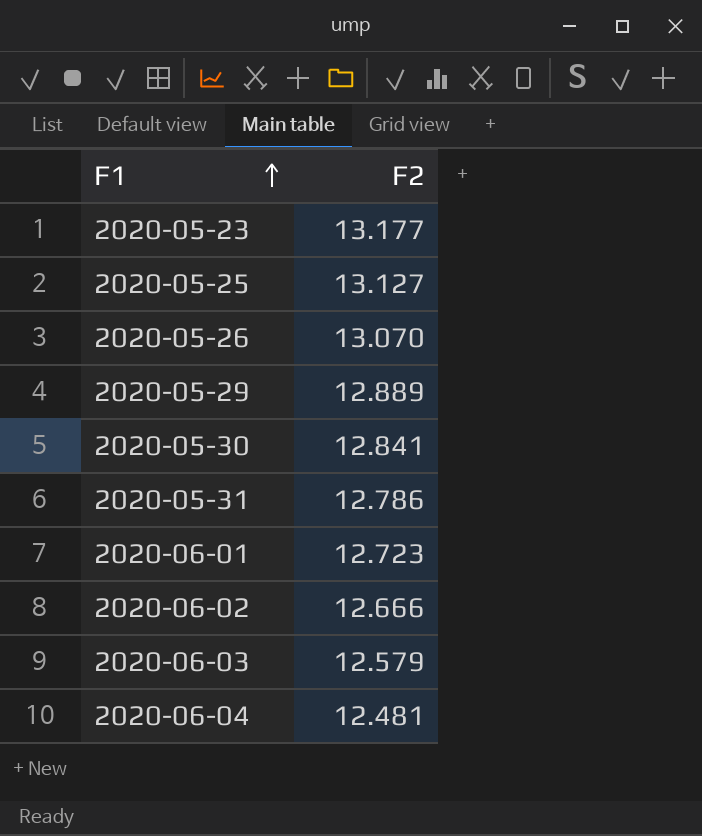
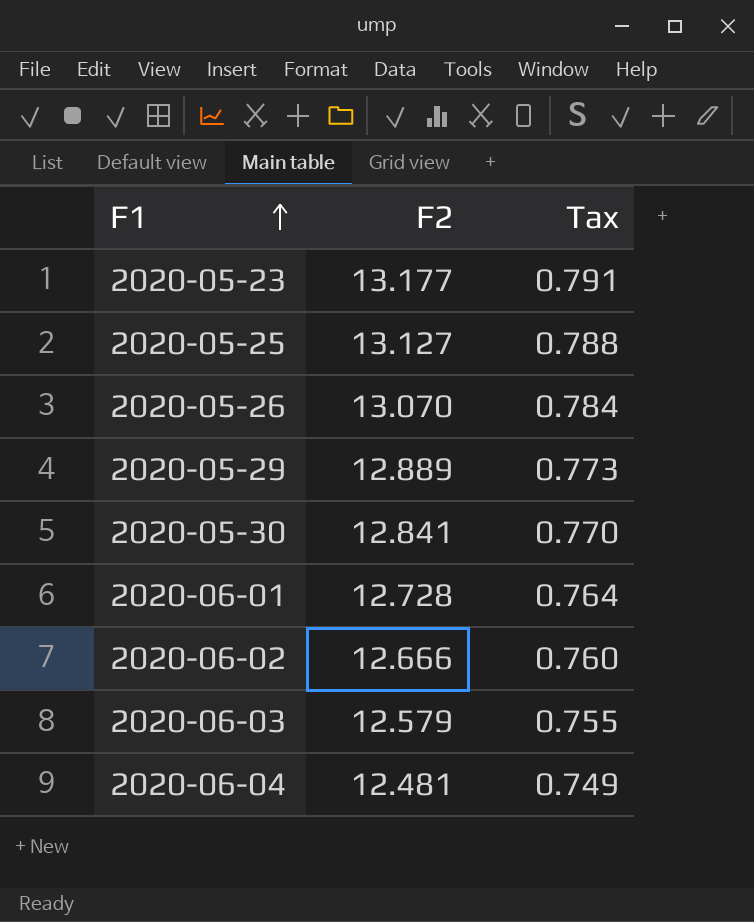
column Tax | formula: none -> [F2] * 0.06
row 2020-05-31: 12.786 -> none
2020-06-01 | F2: 12.723 -> 12.728

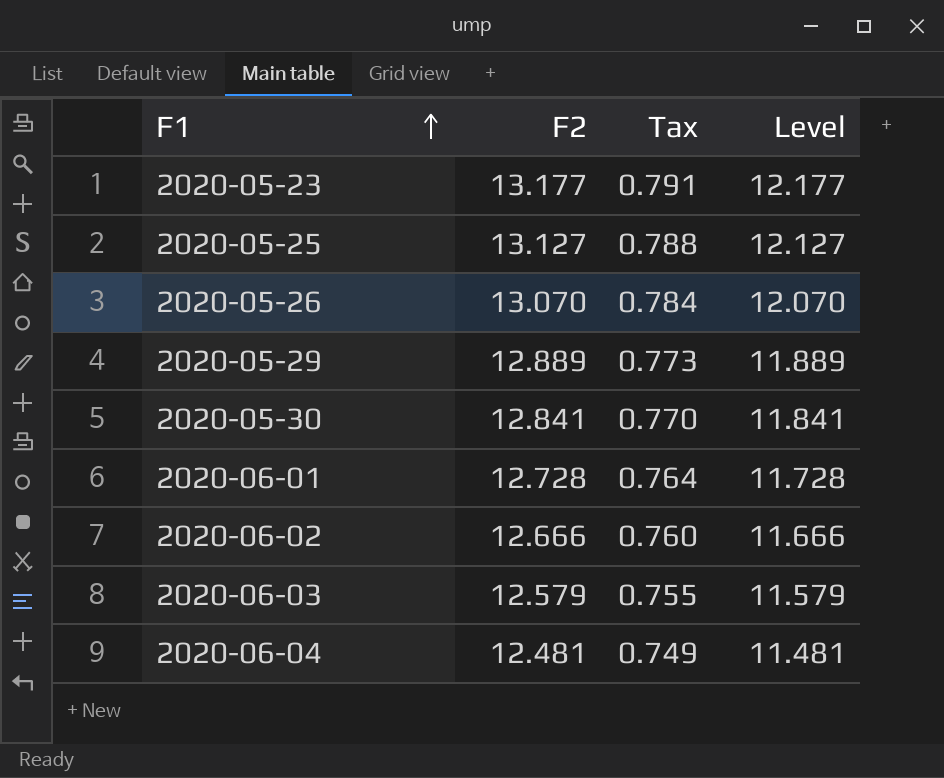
column Level | formula: none -> [F2] - 1

